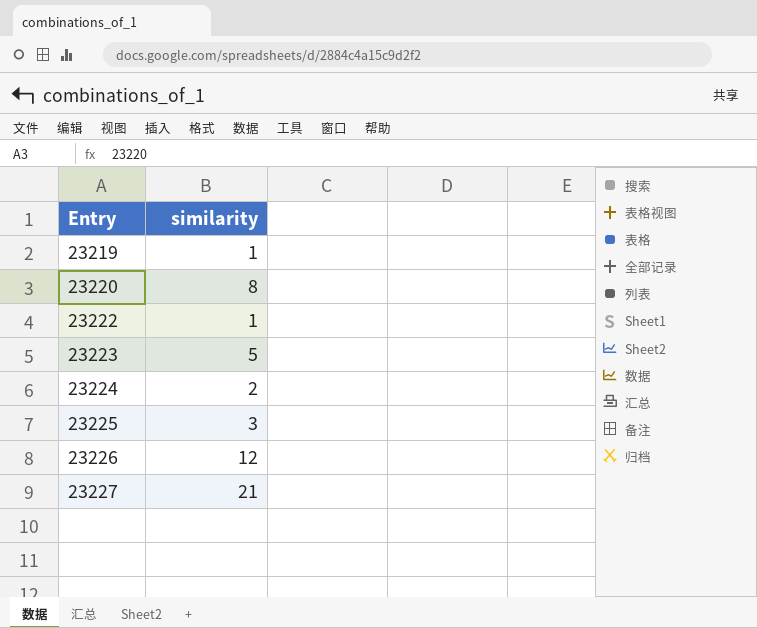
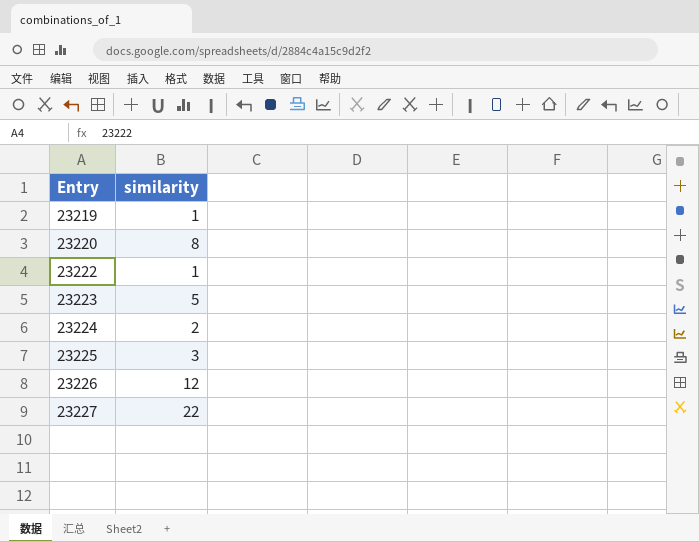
23227 | similarity: 21 -> 22

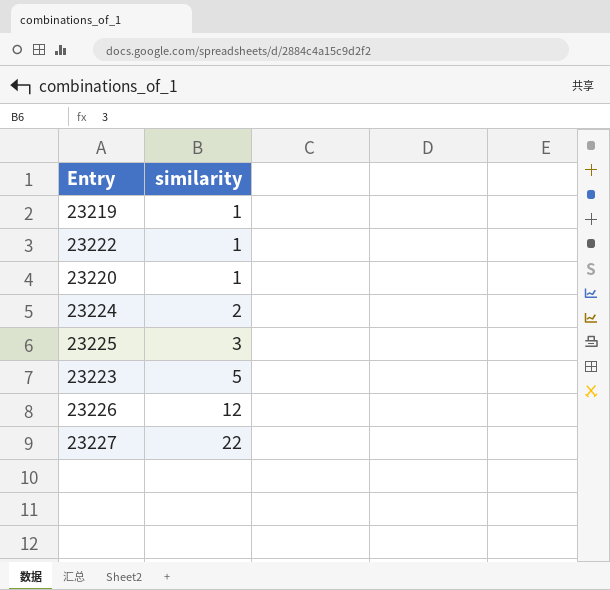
row order: Entry ascending -> similarity ascending
23220 | similarity: 8 -> 1

